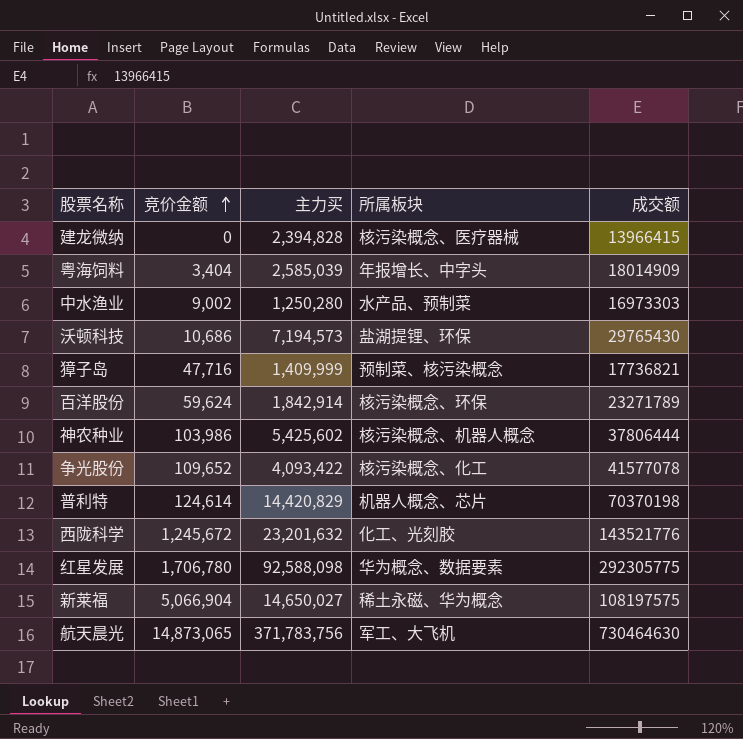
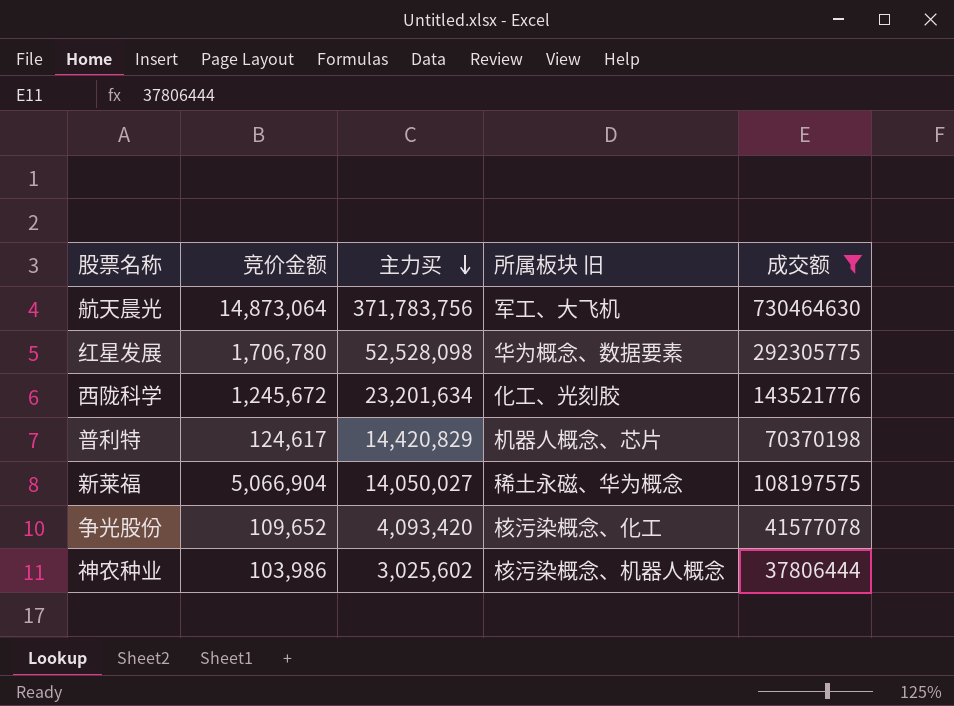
filter: none -> 成交额 >= 37806444
row order: 竞价金额 ascending -> 主力买 descending
column name: 所属板块 -> 所属板块 旧
航天晨光 | 竞价金额: 14,873,065 -> 14,873,064
红星发展 | 主力买: 92,588,098 -> 52,528,098
西陇科学 | 主力买: 23,201,632 -> 23,201,634
普利特 | 竞价金额: 124,614 -> 124,617
新莱福 | 主力买: 14,650,027 -> 14,050,027
争光股份 | 主力买: 4,093,422 -> 4,093,420
神农种业 | 主力买: 5,425,602 -> 3,025,602

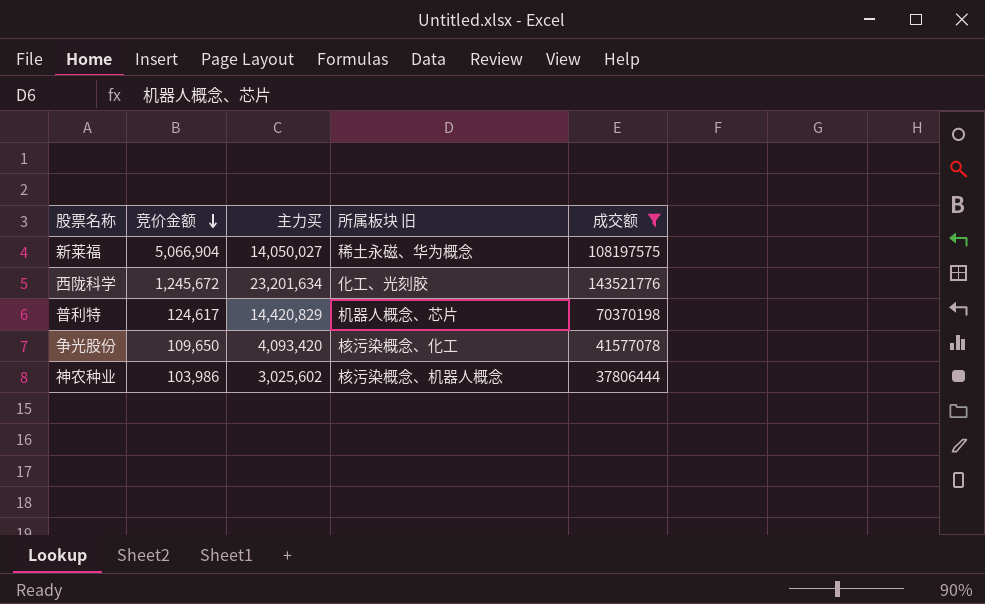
row order: 主力买 descending -> 竞价金额 descending
row 航天晨光: 14,873,064 | 371,783,756 | 军工、大飞机 | 730464630 -> none
row 红星发展: 1,706,780 | 52,528,098 | 华为概念、数据要素 | 292305775 -> none
争光股份 | 竞价金额: 109,652 -> 109,650

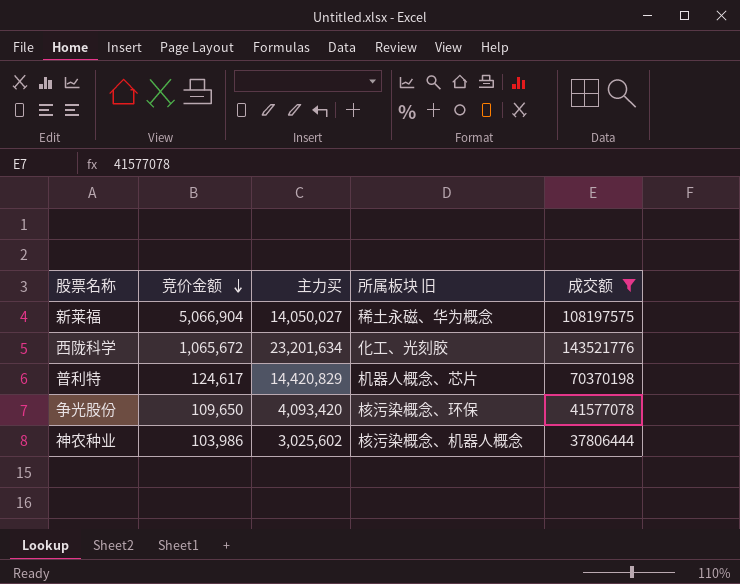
西陇科学 | 竞价金额: 1,245,672 -> 1,065,672
争光股份 | 所属板块 旧: 核污染概念、化工 -> 核污染概念、环保

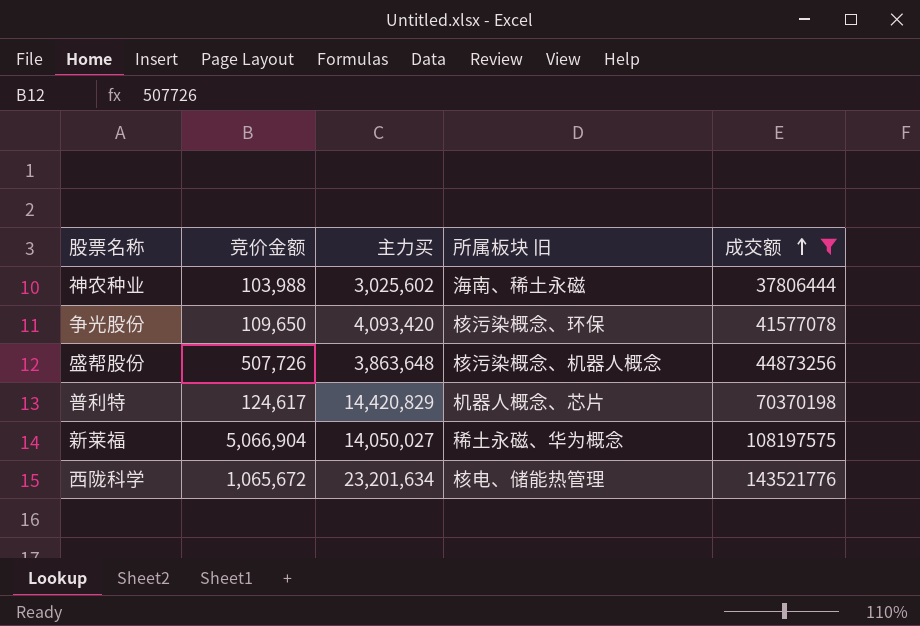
row order: 竞价金额 descending -> 成交额 ascending
神农种业 | 竞价金额: 103,986 -> 103,988
神农种业 | 所属板块 旧: 核污染概念、机器人概念 -> 海南、稀土永磁
row 盛帮股份: none -> 507,726 | 3,863,648 | 核污染概念、机器人概念 | 44873256
西陇科学 | 所属板块 旧: 化工、光刻胶 -> 核电、储能热管理

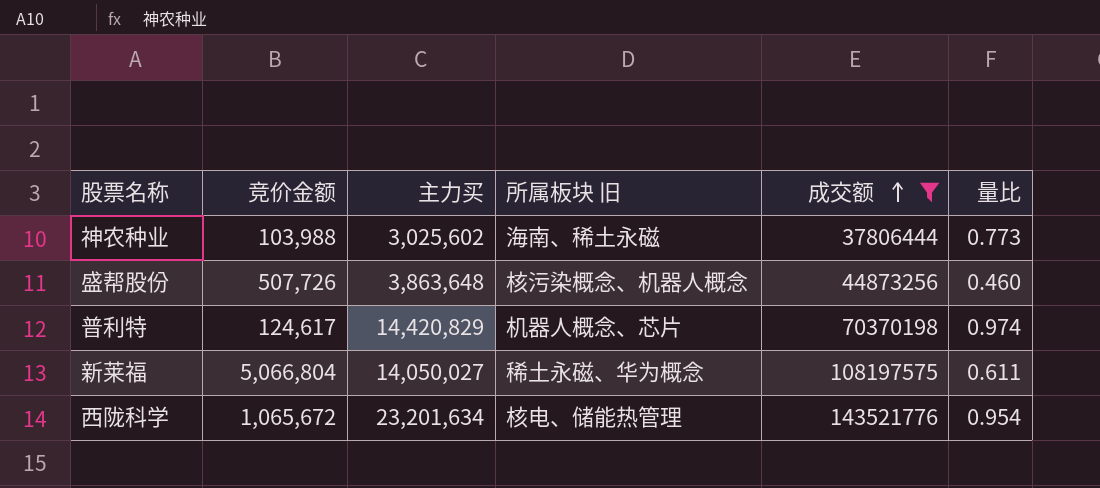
column 量比 | position: none -> 6
row 争光股份: 109,650 | 4,093,420 | 核污染概念、环保 | 41577078 -> none
新莱福 | 竞价金额: 5,066,904 -> 5,066,804

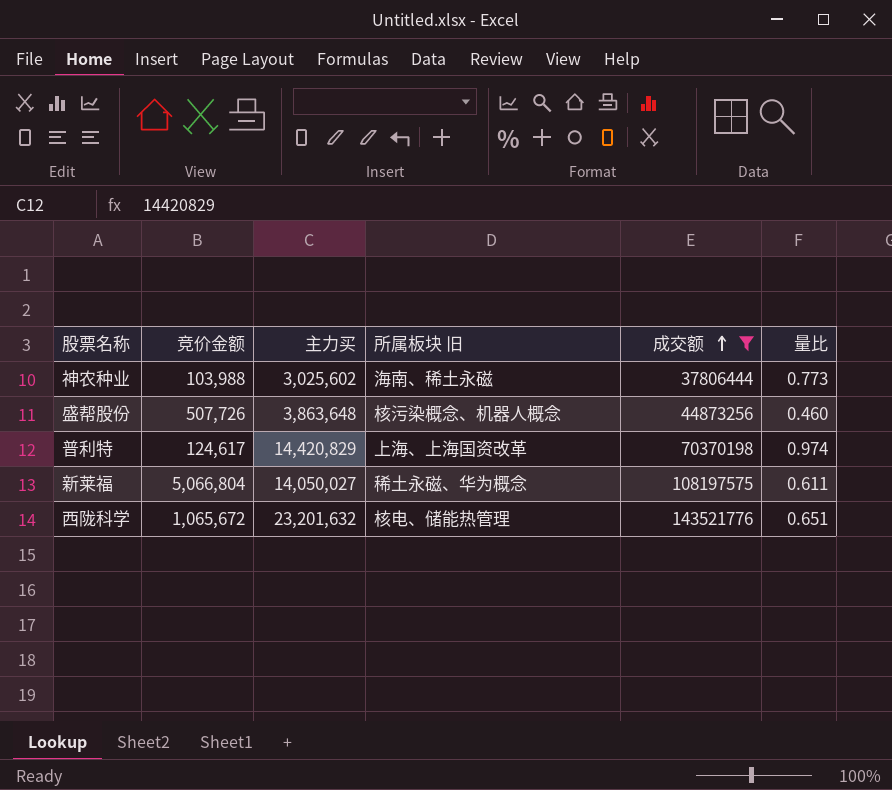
普利特 | 所属板块 旧: 机器人概念、芯片 -> 上海、上海国资改革
西陇科学 | 主力买: 23,201,634 -> 23,201,632
西陇科学 | 量比: 0.954 -> 0.651

